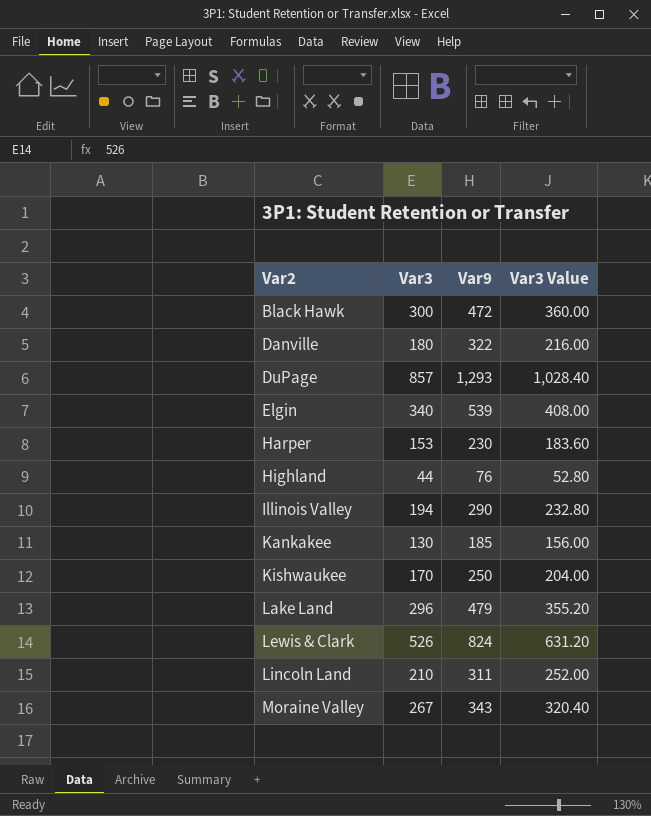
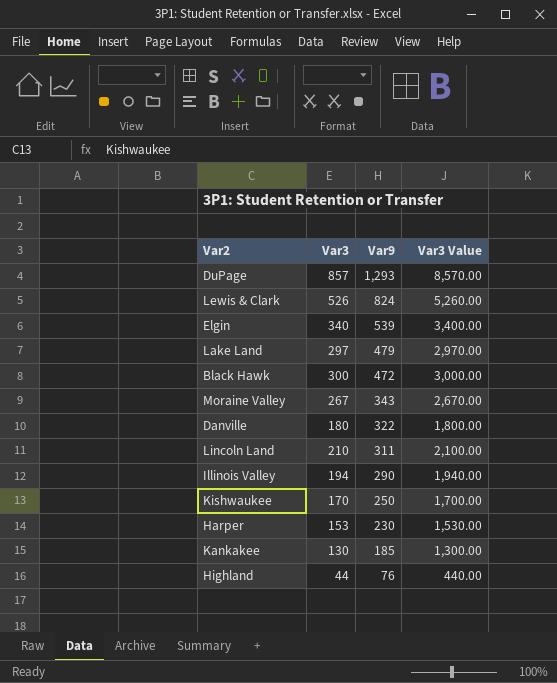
row order: Var2 ascending -> Var9 descending
column Var3 Value | formula: [Var3] * 1.2 -> [Var3] * 10
Lake Land | Var3: 296 -> 297

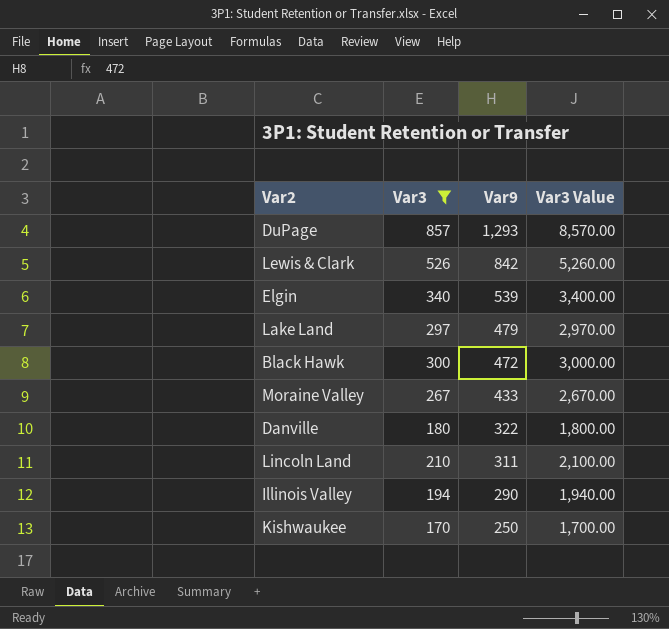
filter: none -> Var3 >= 170
Lewis & Clark | Var9: 824 -> 842
Moraine Valley | Var9: 343 -> 433

